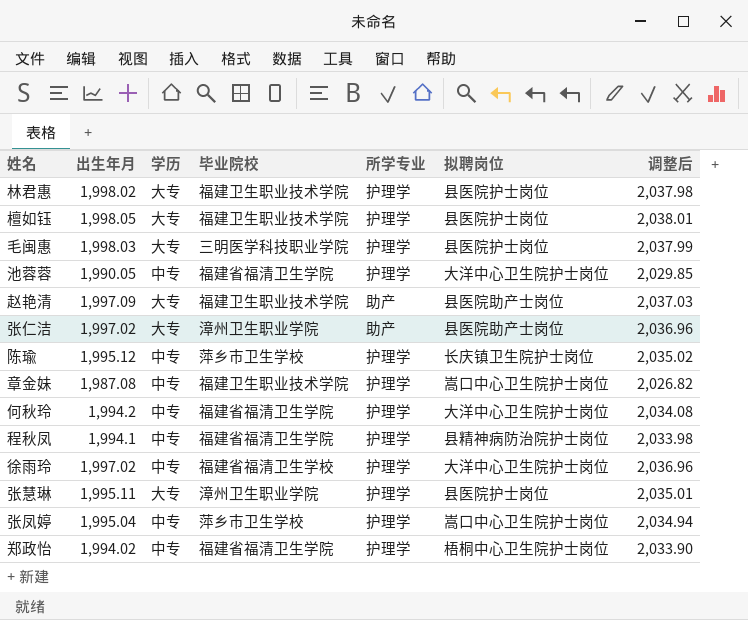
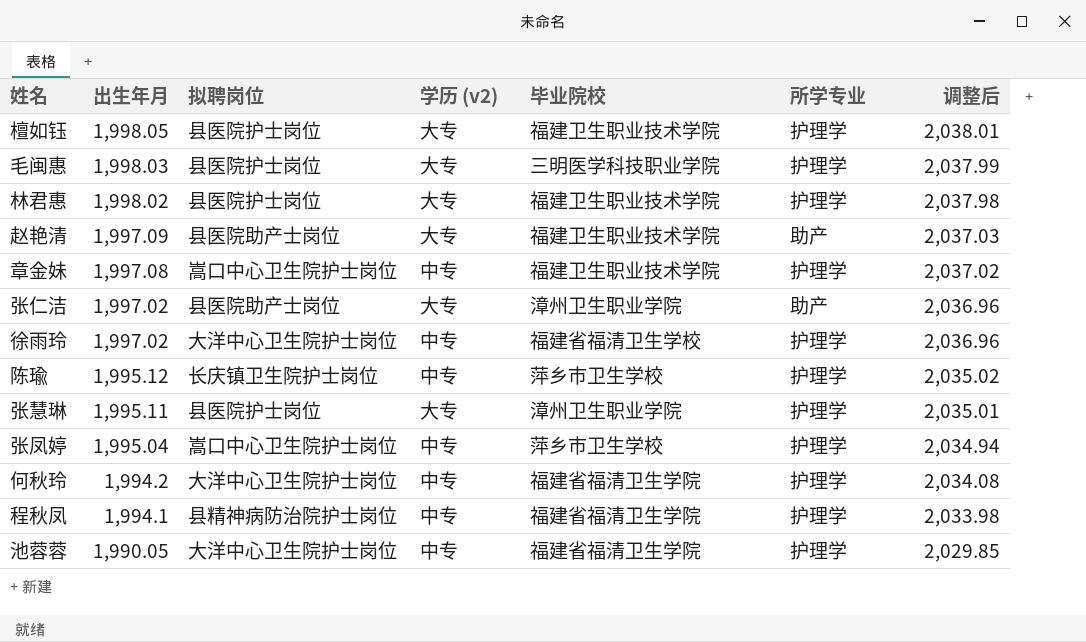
row order: none -> 出生年月 descending
column 拟聘岗位 | position: 6 -> 3
column name: 学历 -> 学历 (v2)
row 郑政怡: 1,994.02 | 中专 | 福建省福清卫生学院 | 护理学 | 梧桐中心卫生院护士岗位 | 2,033.90 -> none
章金妹 | 出生年月: 1,987.08 -> 1,997.08
章金妹 | 调整后: 2,026.82 -> 2,037.02

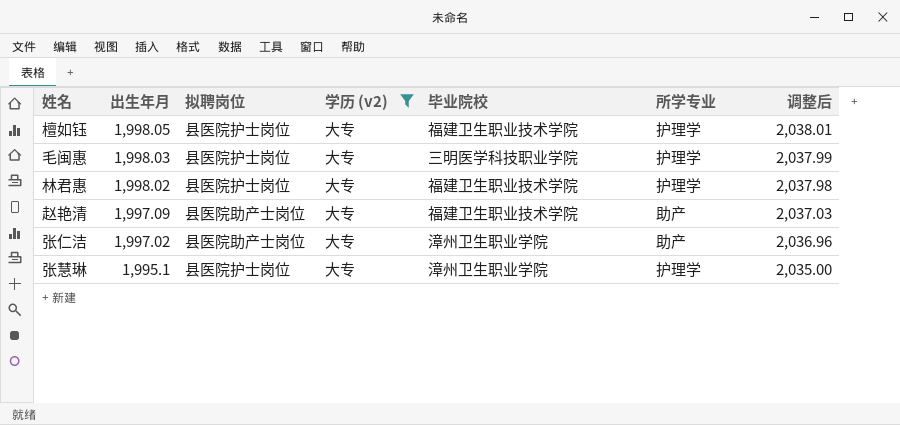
filter: none -> 学历 (v2) = 大专
张慧琳 | 出生年月: 1,995.11 -> 1,995.1
张慧琳 | 调整后: 2,035.01 -> 2,035.00

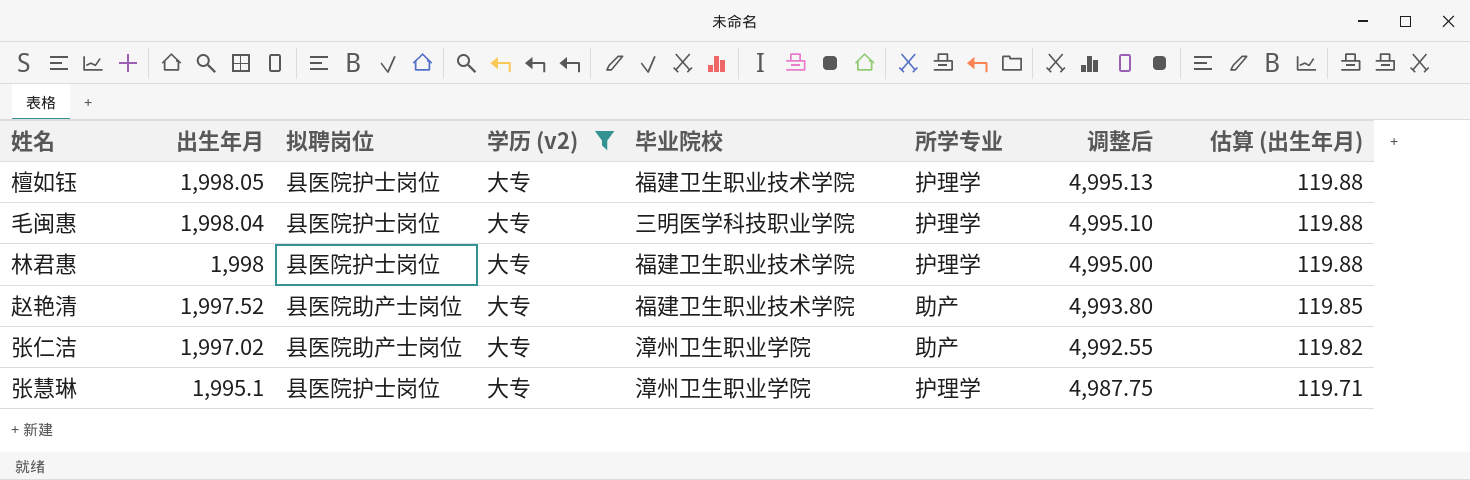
column 调整后 | formula: [出生年月] * 1.02 -> [出生年月] * 2.5
column 估算 (出生年月) | formula: none -> [出生年月] * 0.06
毛闽惠 | 出生年月: 1,998.03 -> 1,998.04
林君惠 | 出生年月: 1,998.02 -> 1,998
赵艳清 | 出生年月: 1,997.09 -> 1,997.52

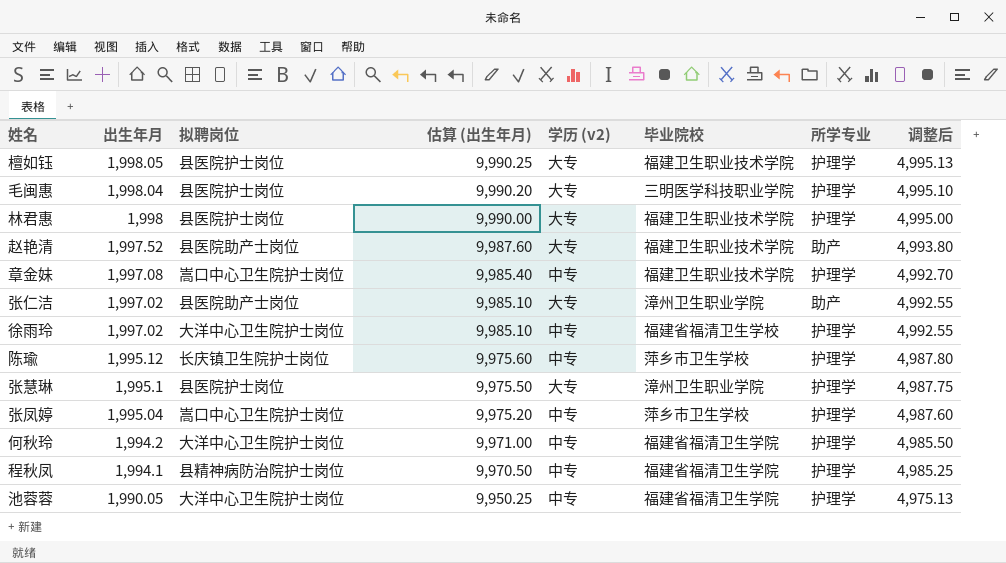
filter: 学历 (v2) = 大专 -> none
column 估算 (出生年月) | formula: [出生年月] * 0.06 -> [出生年月] * 5
column 估算 (出生年月) | position: 8 -> 4

